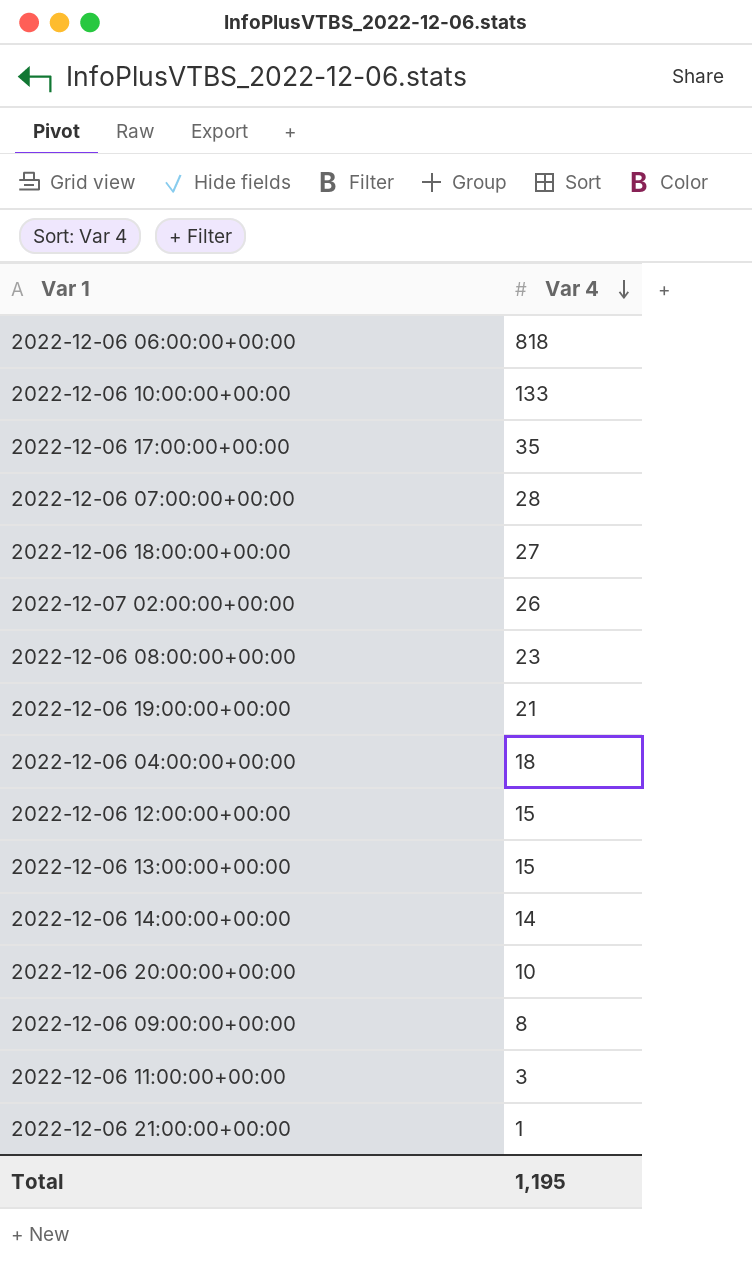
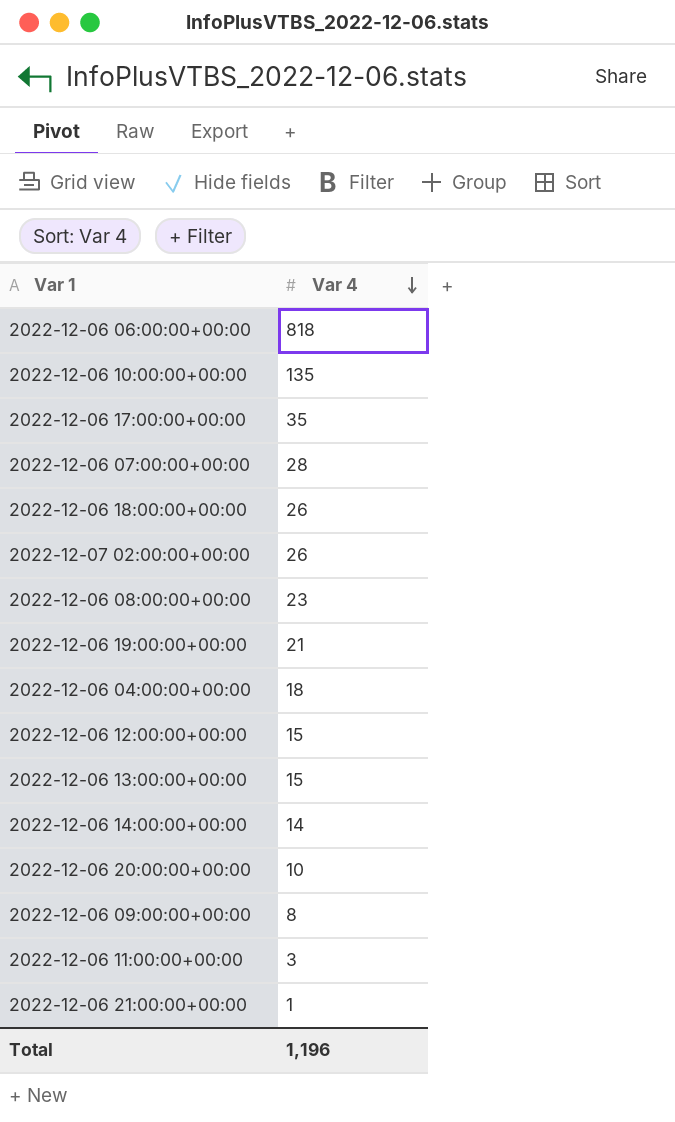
2022-12-06 10:00:00+00:00 | Var 4: 133 -> 135
2022-12-06 18:00:00+00:00 | Var 4: 27 -> 26
Total | Var 4: 1,195 -> 1,196

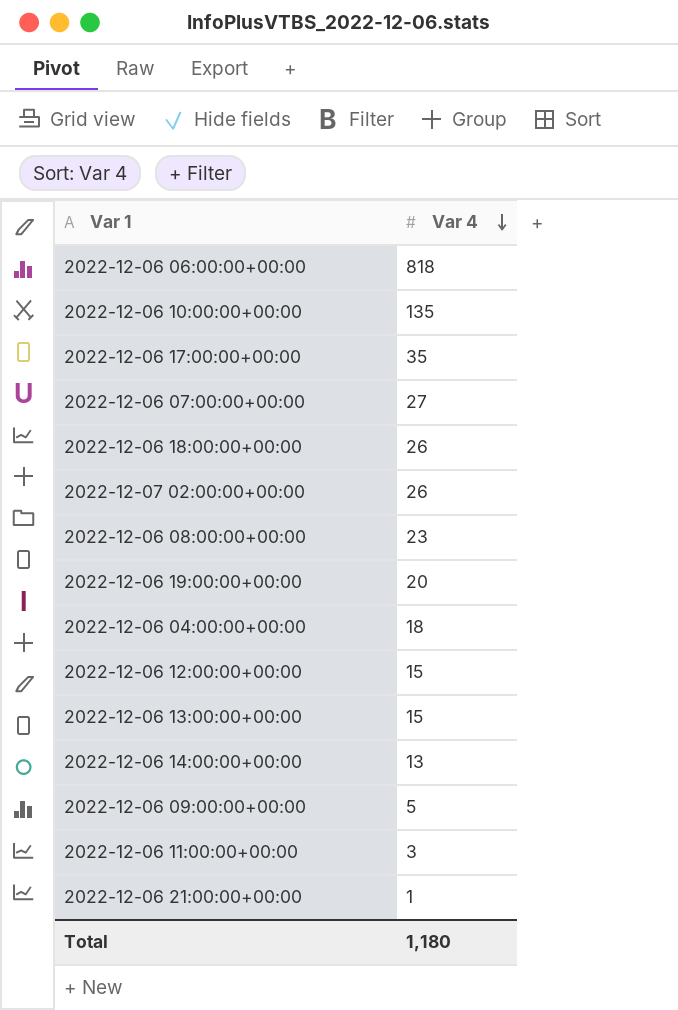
row 2022-12-06 20:00:00+00:00: 10 -> none
2022-12-06 07:00:00+00:00 | Var 4: 28 -> 27
2022-12-06 19:00:00+00:00 | Var 4: 21 -> 20
2022-12-06 14:00:00+00:00 | Var 4: 14 -> 13
2022-12-06 09:00:00+00:00 | Var 4: 8 -> 5
Total | Var 4: 1,196 -> 1,180

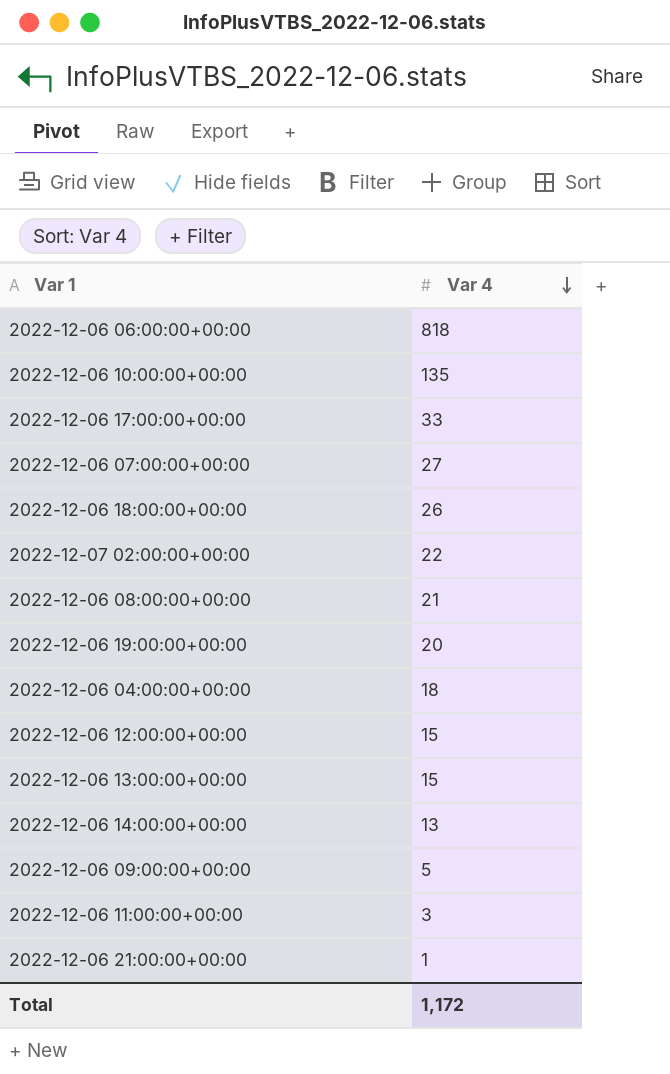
2022-12-06 17:00:00+00:00 | Var 4: 35 -> 33
2022-12-07 02:00:00+00:00 | Var 4: 26 -> 22
2022-12-06 08:00:00+00:00 | Var 4: 23 -> 21
Total | Var 4: 1,180 -> 1,172

